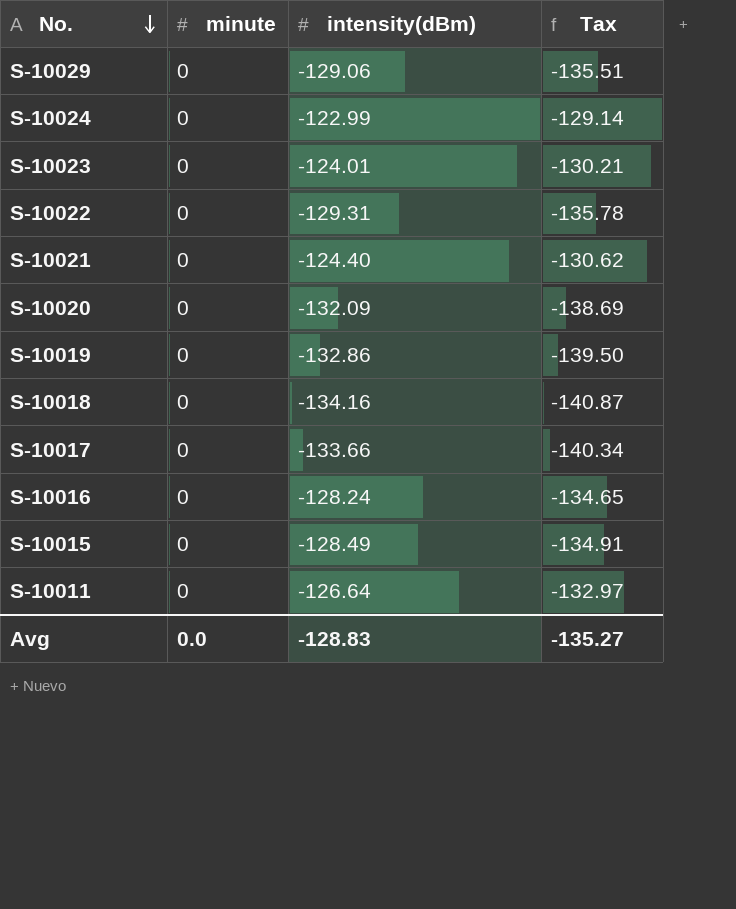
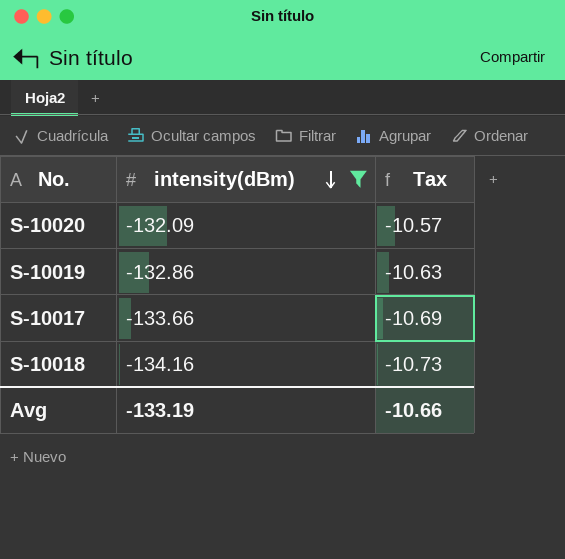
filter: none -> intensity(dBm) <= -132.09
row order: No. descending -> intensity(dBm) descending
column minute | position: 2 -> none
column Tax | formula: [intensity(dBm)] * 1.05 -> [intensity(dBm)] * 0.08
Avg | intensity(dBm): -128.83 -> -133.19
Avg | Tax: -135.27 -> -10.66

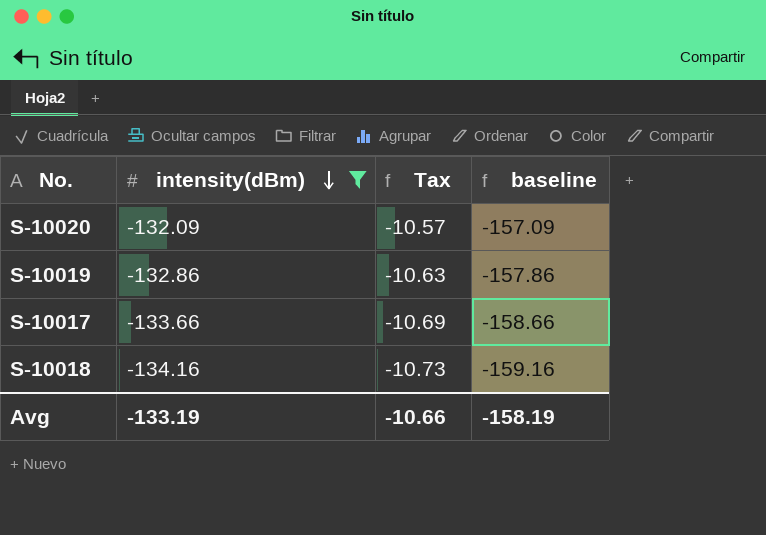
column baseline | formula: none -> [intensity(dBm)] - 25

